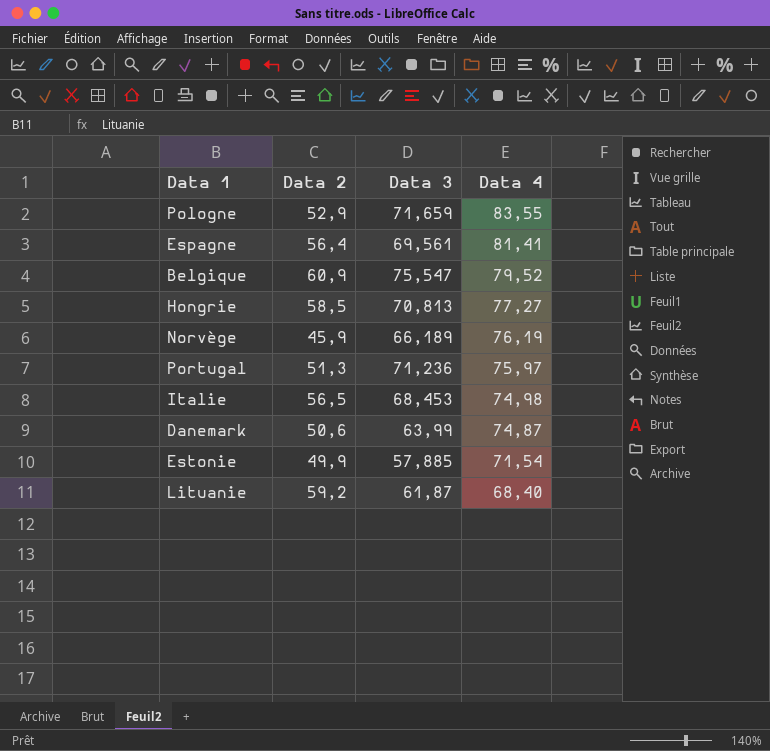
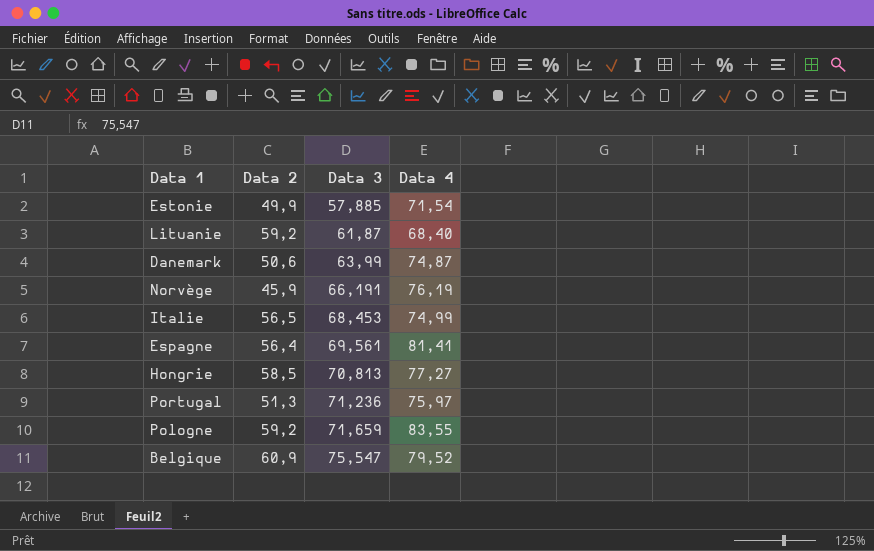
row order: Data 4 descending -> Data 3 ascending
Norvège | Data 3: 66,189 -> 66,191
Italie | Data 4: 74,98 -> 74,99
Pologne | Data 2: 52,9 -> 59,2

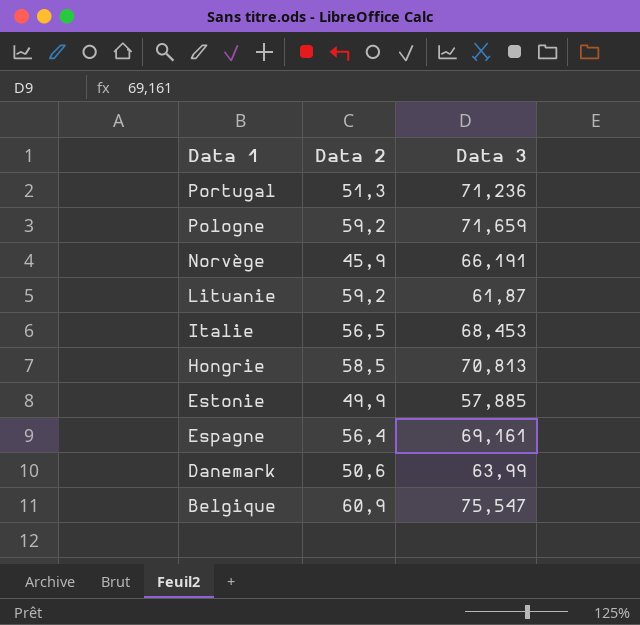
row order: Data 3 ascending -> Data 1 descending
column Data 4 | position: 4 -> none
Espagne | Data 3: 69,561 -> 69,161

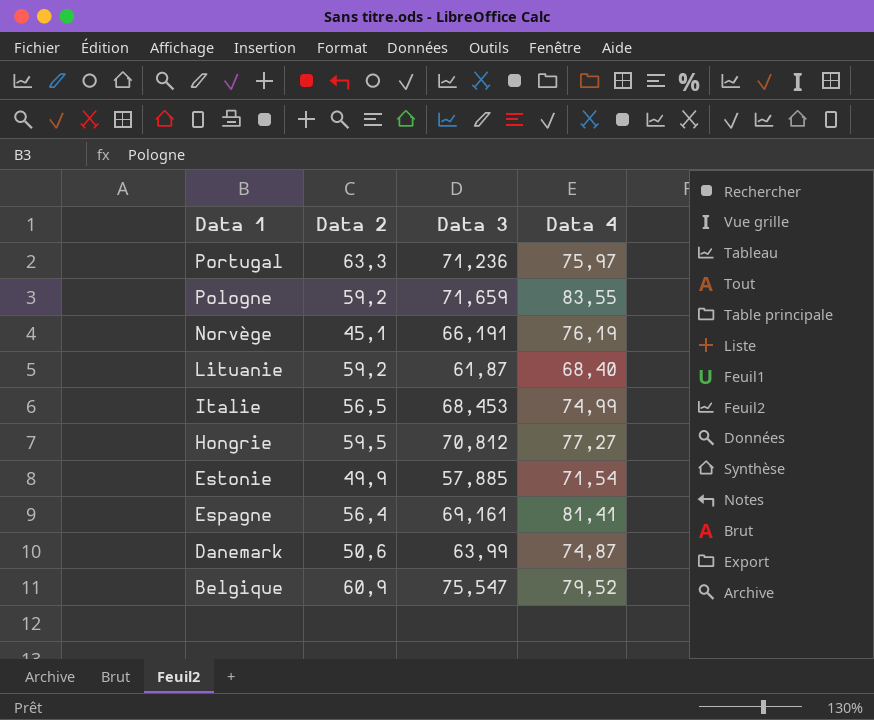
column Data 4 | position: none -> 4
Portugal | Data 2: 51,3 -> 63,3
Norvège | Data 2: 45,9 -> 45,1
Hongrie | Data 2: 58,5 -> 59,5
Hongrie | Data 3: 70,813 -> 70,812

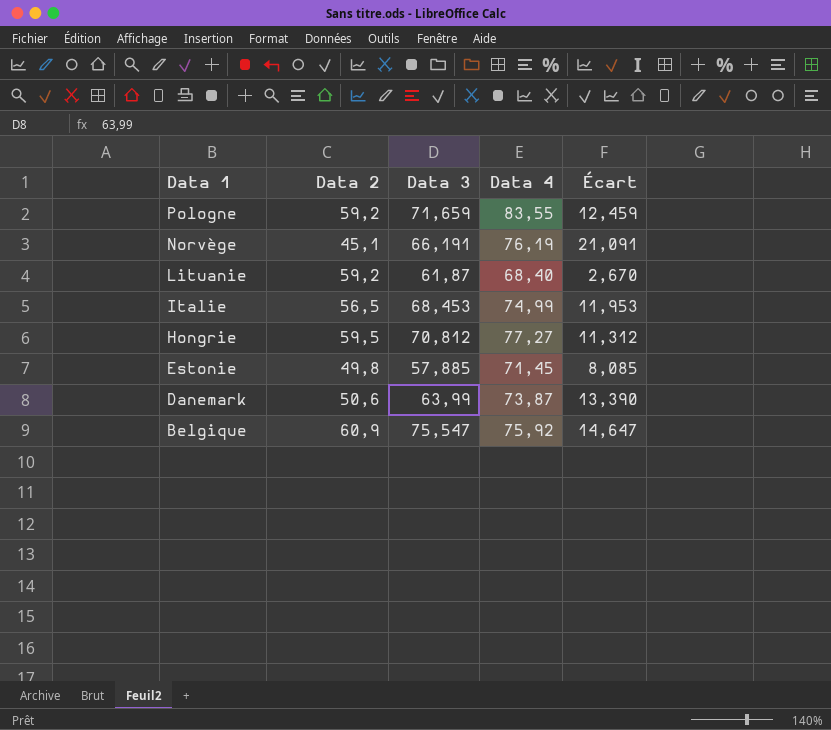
column Écart | formula: none -> [Data 3] - [Data 2]
row Portugal: 63,3 | 71,236 | 75,97 -> none
row Espagne: 56,4 | 69,161 | 81,41 -> none
Estonie | Data 2: 49,9 -> 49,8
Estonie | Data 4: 71,54 -> 71,45
Danemark | Data 4: 74,87 -> 73,87
Belgique | Data 4: 79,52 -> 75,92

